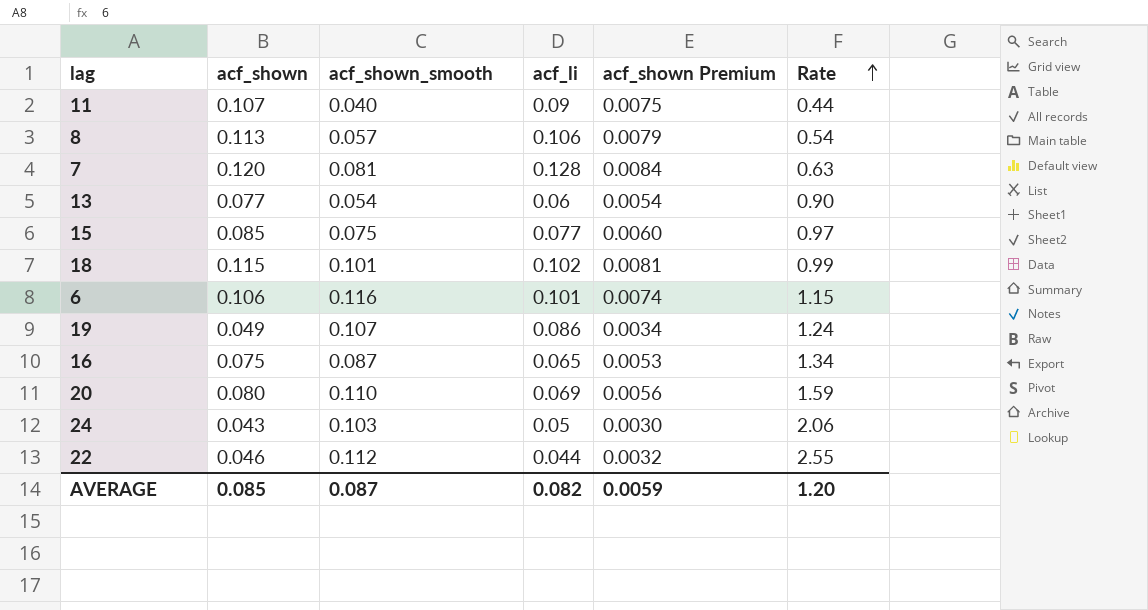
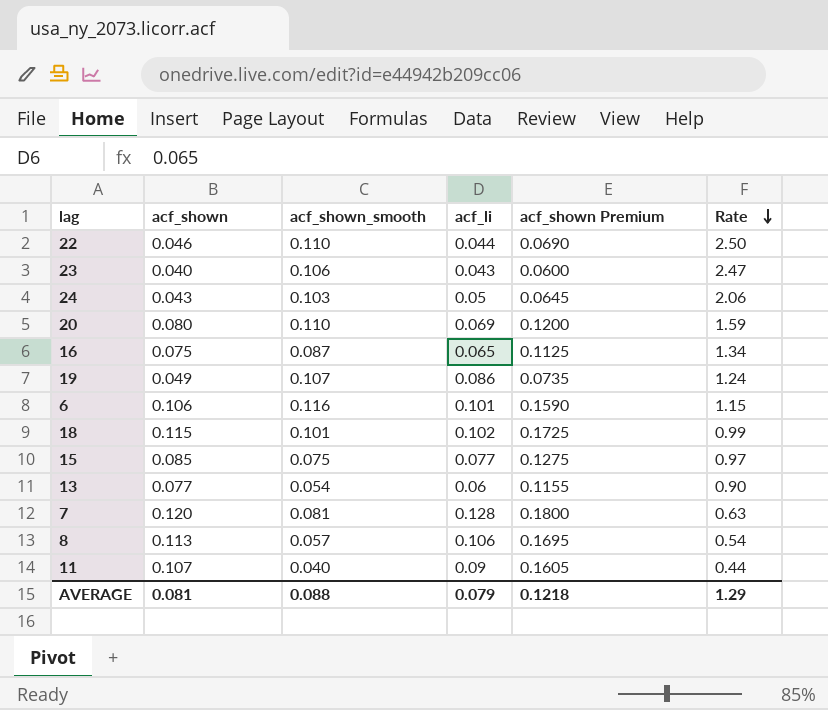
row order: Rate ascending -> Rate descending
column acf_shown Premium | formula: [acf_shown] * 0.07 -> [acf_shown] * 1.5
22 | acf_shown_smooth: 0.112 -> 0.110
22 | Rate: 2.55 -> 2.50
row 23: none -> 0.040 | 0.106 | 0.043 | 0.0600 | 2.47
AVERAGE | acf_shown: 0.085 -> 0.081
AVERAGE | acf_shown_smooth: 0.087 -> 0.088
AVERAGE | acf_li: 0.082 -> 0.079
AVERAGE | acf_shown Premium: 0.0059 -> 0.1218
AVERAGE | Rate: 1.20 -> 1.29

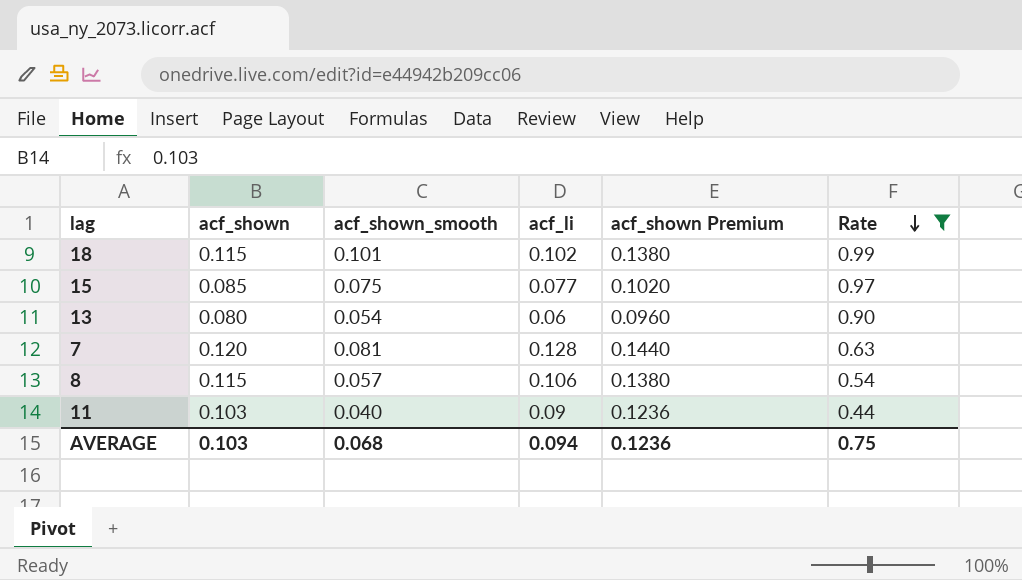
filter: none -> Rate <= 0.99
column acf_shown Premium | formula: [acf_shown] * 1.5 -> [acf_shown] * 1.2
13 | acf_shown: 0.077 -> 0.080
8 | acf_shown: 0.113 -> 0.115
11 | acf_shown: 0.107 -> 0.103
AVERAGE | acf_shown: 0.081 -> 0.103
AVERAGE | acf_shown_smooth: 0.088 -> 0.068
AVERAGE | acf_li: 0.079 -> 0.094
AVERAGE | acf_shown Premium: 0.1218 -> 0.1236
AVERAGE | Rate: 1.29 -> 0.75

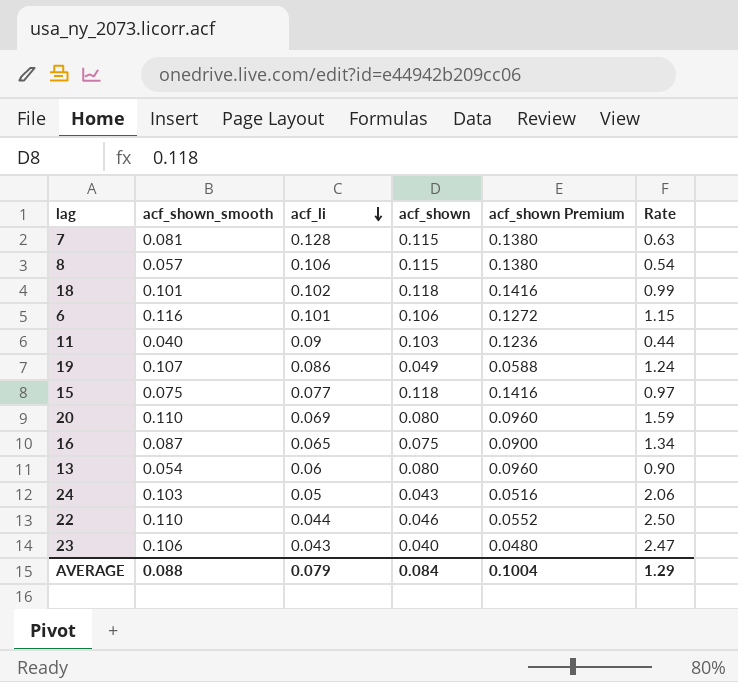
filter: Rate <= 0.99 -> none
row order: Rate descending -> acf_li descending
column acf_shown | position: 2 -> 4
7 | acf_shown: 0.120 -> 0.115
7 | acf_shown Premium: 0.1440 -> 0.1380
18 | acf_shown: 0.115 -> 0.118
18 | acf_shown Premium: 0.1380 -> 0.1416
15 | acf_shown: 0.085 -> 0.118
15 | acf_shown Premium: 0.1020 -> 0.1416
AVERAGE | acf_shown_smooth: 0.068 -> 0.088
AVERAGE | acf_li: 0.094 -> 0.079
AVERAGE | acf_shown: 0.103 -> 0.084
AVERAGE | acf_shown Premium: 0.1236 -> 0.1004
AVERAGE | Rate: 0.75 -> 1.29

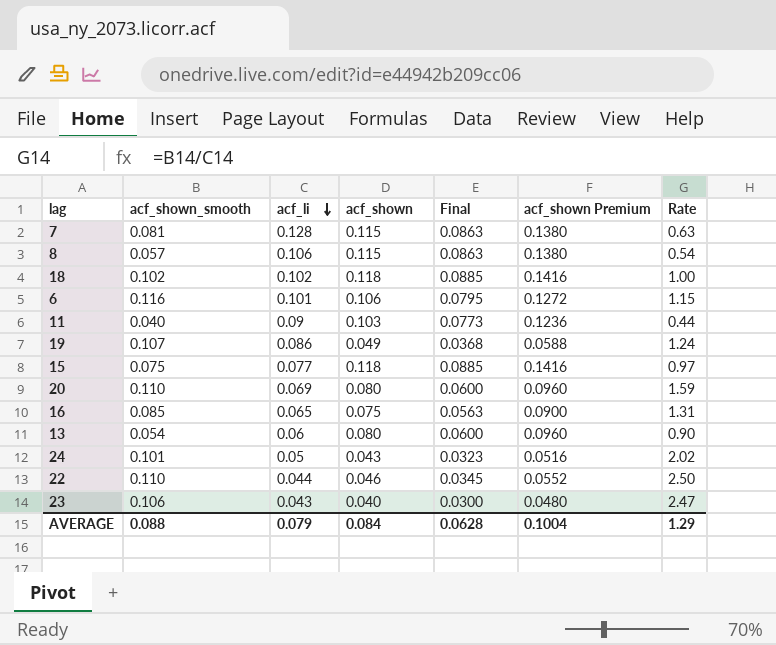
column Final | formula: none -> [acf_shown] * 0.75
18 | acf_shown_smooth: 0.101 -> 0.102
18 | Rate: 0.99 -> 1.00
16 | acf_shown_smooth: 0.087 -> 0.085
16 | Rate: 1.34 -> 1.31
24 | acf_shown_smooth: 0.103 -> 0.101
24 | Rate: 2.06 -> 2.02

